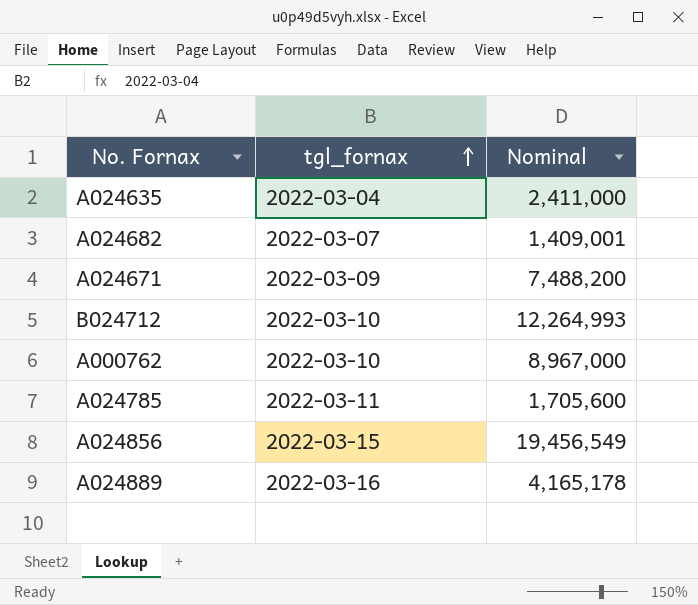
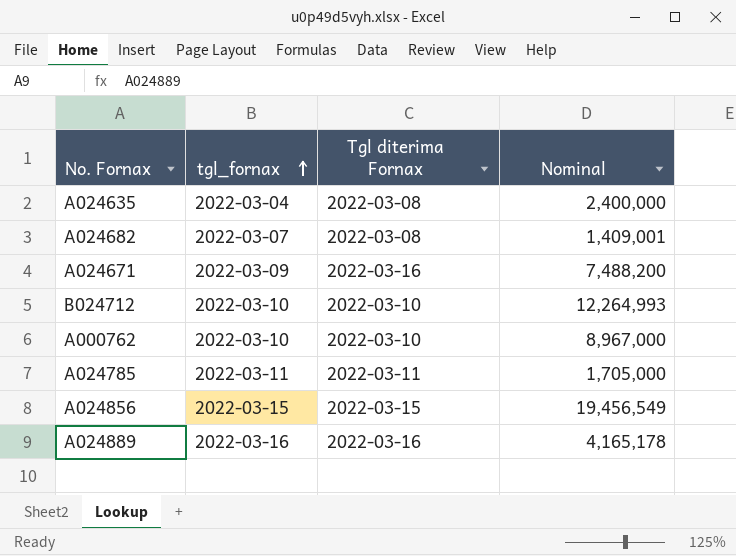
column Tgl diterima Fornax | position: none -> 3
A024635 | Nominal: 2,411,000 -> 2,400,000
A024785 | Nominal: 1,705,600 -> 1,705,000

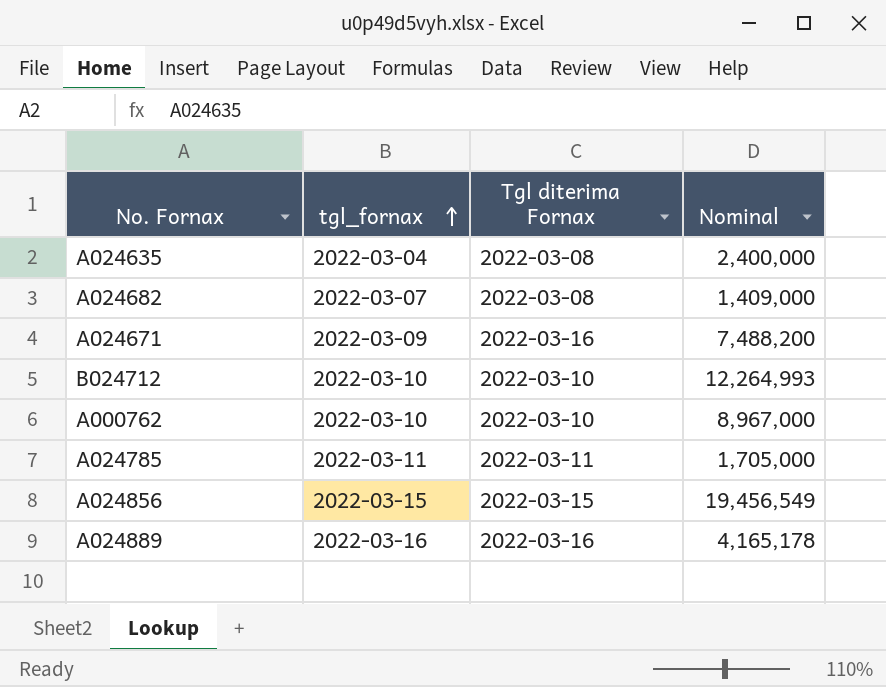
A024682 | Nominal: 1,409,001 -> 1,409,000

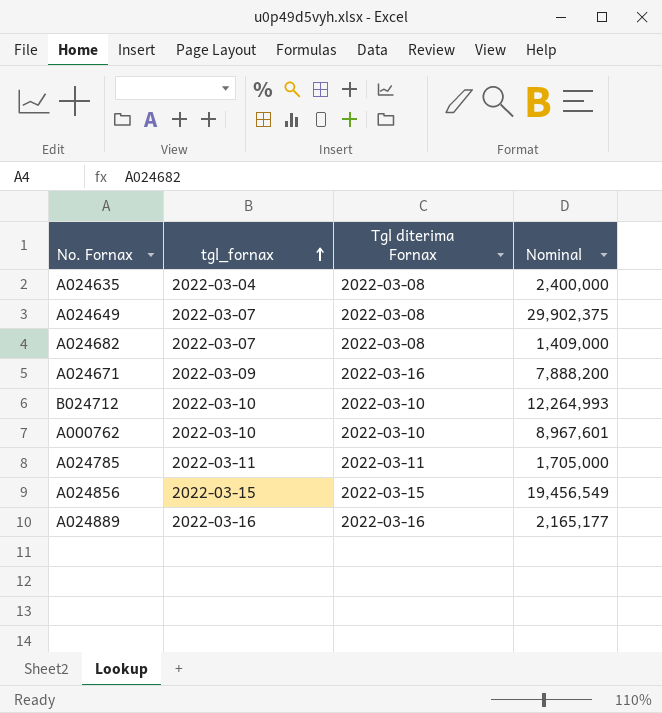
row A024649: none -> 2022-03-07 | 2022-03-08 | 29,902,375
A024671 | Nominal: 7,488,200 -> 7,888,200
A000762 | Nominal: 8,967,000 -> 8,967,601
A024889 | Nominal: 4,165,178 -> 2,165,177

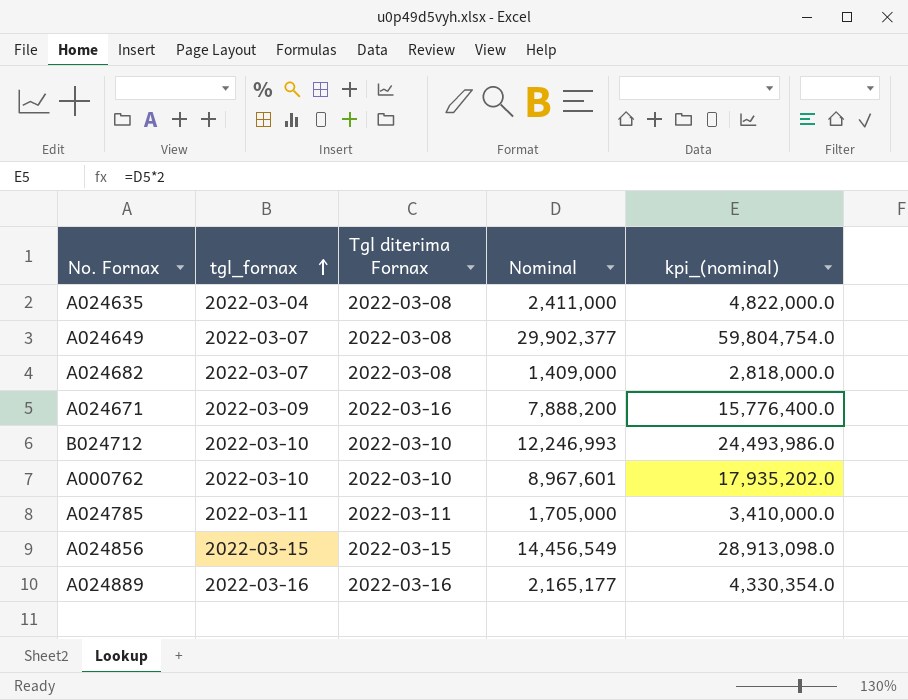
column kpi_(nominal) | formula: none -> [Nominal] * 2
A024635 | Nominal: 2,400,000 -> 2,411,000
A024649 | Nominal: 29,902,375 -> 29,902,377
B024712 | Nominal: 12,264,993 -> 12,246,993
A024856 | Nominal: 19,456,549 -> 14,456,549

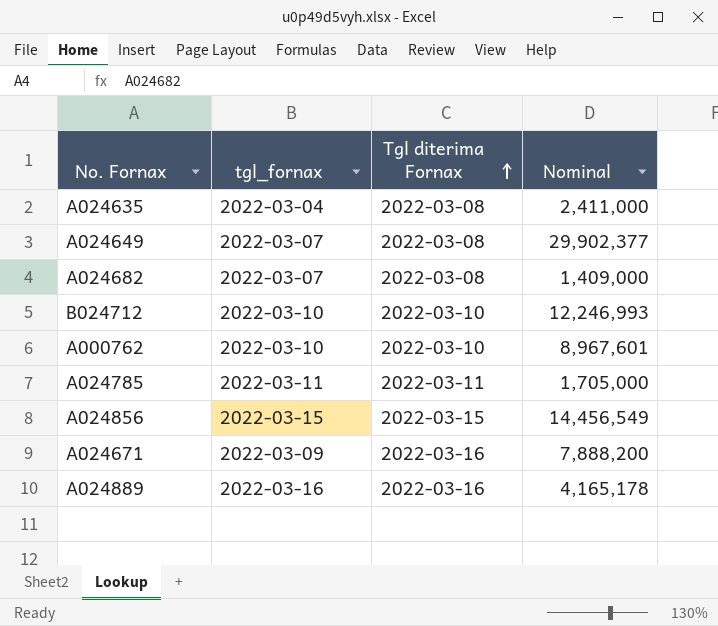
row order: tgl_fornax ascending -> Tgl diterima Fornax ascending
column kpi_(nominal) | formula: [Nominal] * 2 -> none
A024889 | Nominal: 2,165,177 -> 4,165,178

